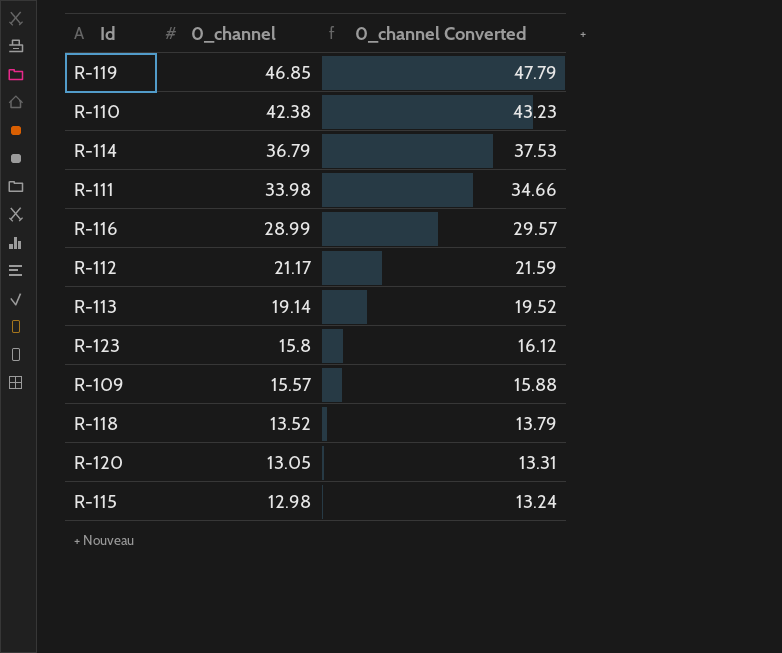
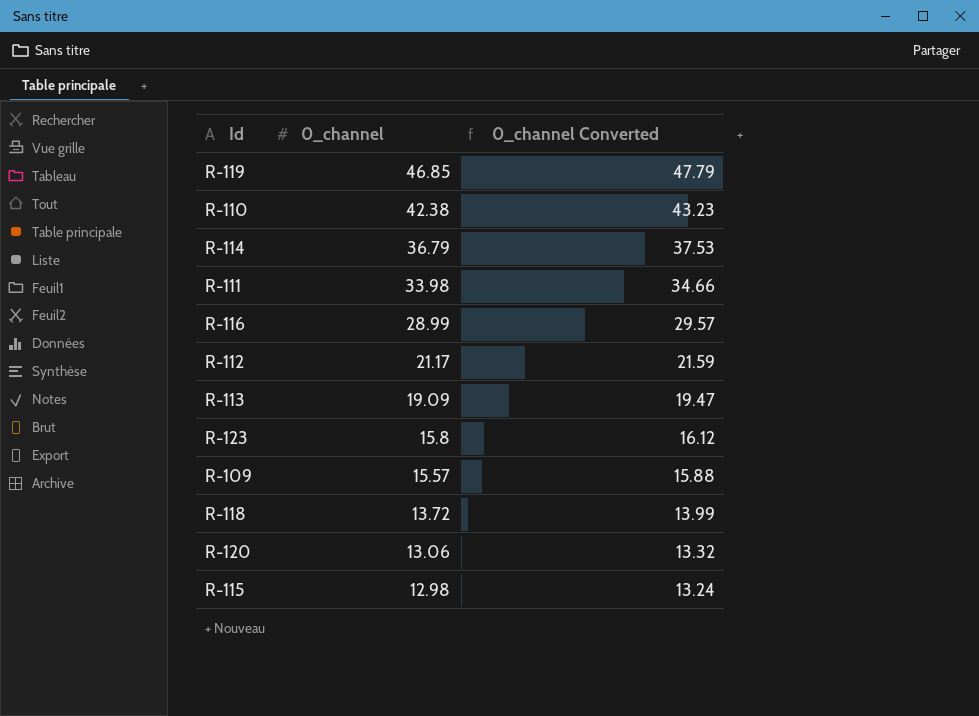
R-113 | 0_channel: 19.14 -> 19.09
R-113 | 0_channel Converted: 19.52 -> 19.47
R-118 | 0_channel: 13.52 -> 13.72
R-118 | 0_channel Converted: 13.79 -> 13.99
R-120 | 0_channel: 13.05 -> 13.06
R-120 | 0_channel Converted: 13.31 -> 13.32

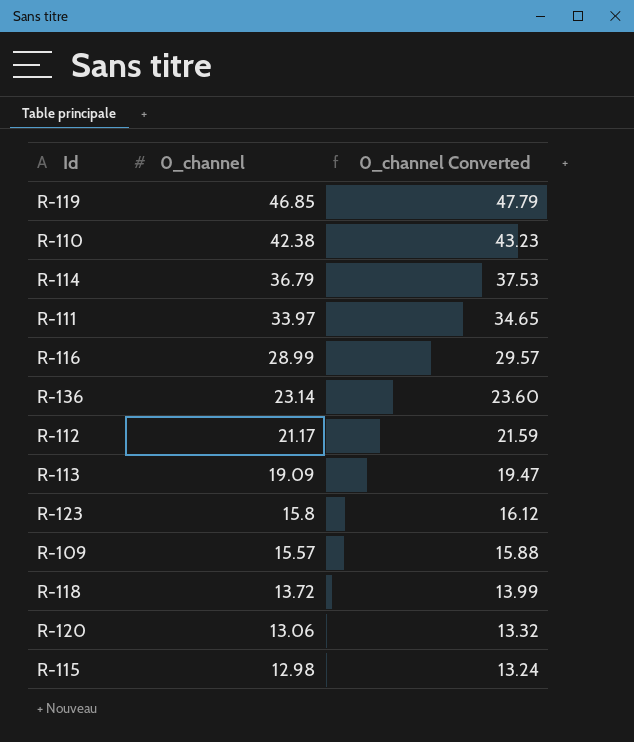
R-111 | 0_channel: 33.98 -> 33.97
R-111 | 0_channel Converted: 34.66 -> 34.65
row R-136: none -> 23.14 | 23.60

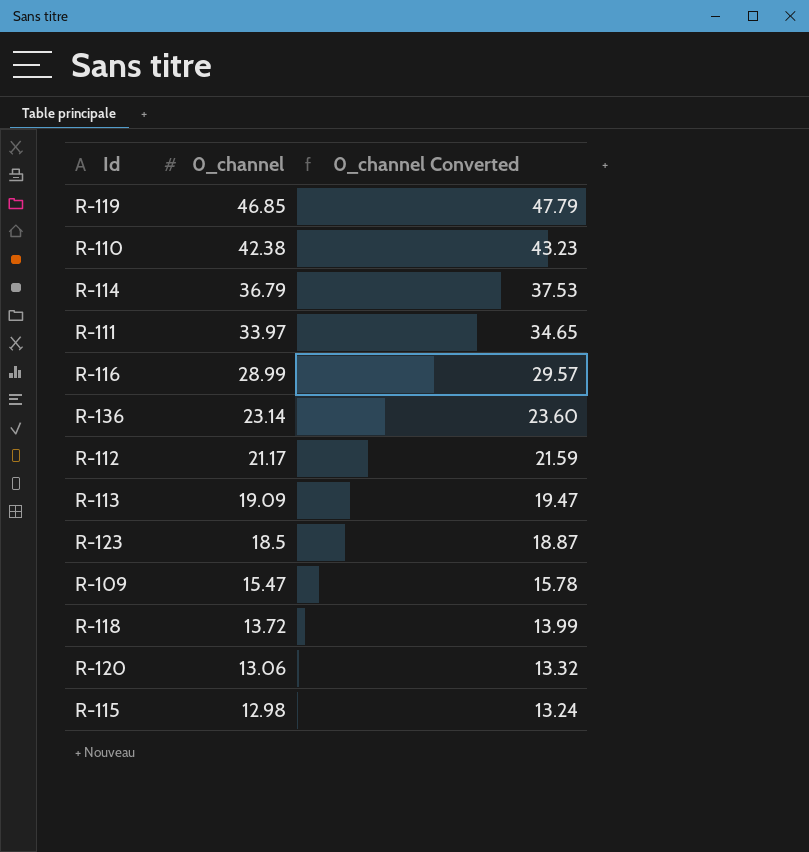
R-123 | 0_channel: 15.8 -> 18.5
R-123 | 0_channel Converted: 16.12 -> 18.87
R-109 | 0_channel: 15.57 -> 15.47
R-109 | 0_channel Converted: 15.88 -> 15.78

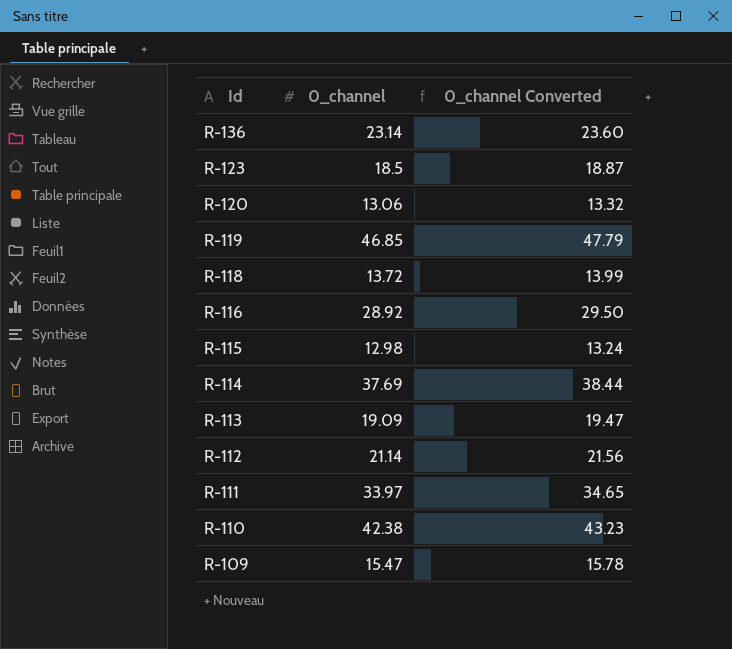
row order: 0_channel descending -> Id descending
R-116 | 0_channel: 28.99 -> 28.92
R-116 | 0_channel Converted: 29.57 -> 29.50
R-114 | 0_channel: 36.79 -> 37.69
R-114 | 0_channel Converted: 37.53 -> 38.44
R-112 | 0_channel: 21.17 -> 21.14
R-112 | 0_channel Converted: 21.59 -> 21.56

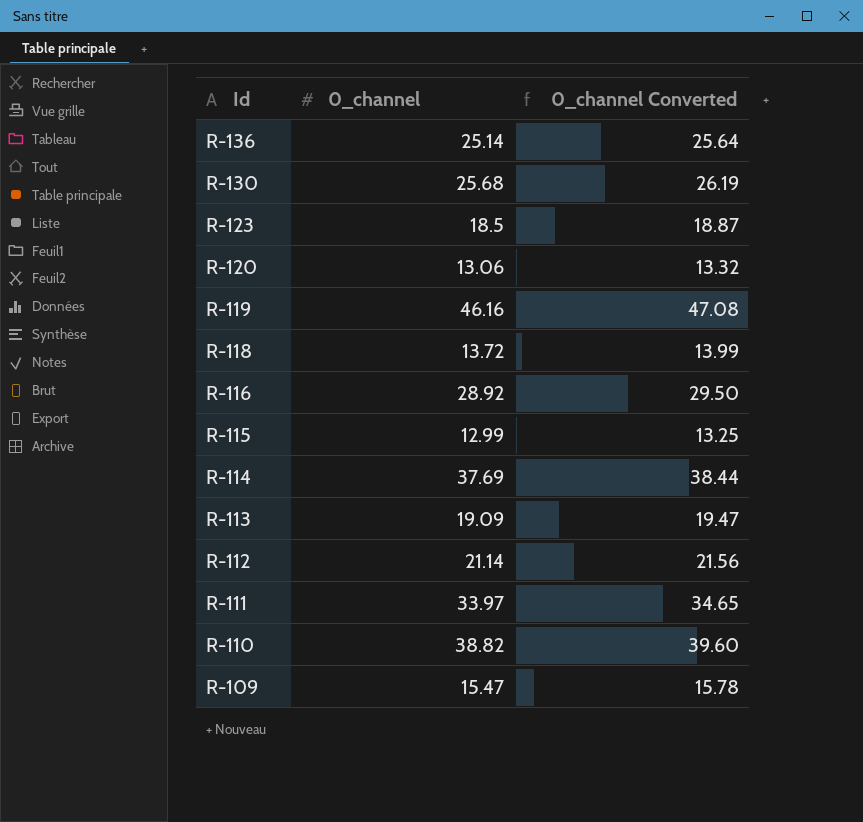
R-136 | 0_channel: 23.14 -> 25.14
R-136 | 0_channel Converted: 23.60 -> 25.64
row R-130: none -> 25.68 | 26.19
R-119 | 0_channel: 46.85 -> 46.16
R-119 | 0_channel Converted: 47.79 -> 47.08
R-115 | 0_channel: 12.98 -> 12.99
R-115 | 0_channel Converted: 13.24 -> 13.25
R-110 | 0_channel: 42.38 -> 38.82
R-110 | 0_channel Converted: 43.23 -> 39.60

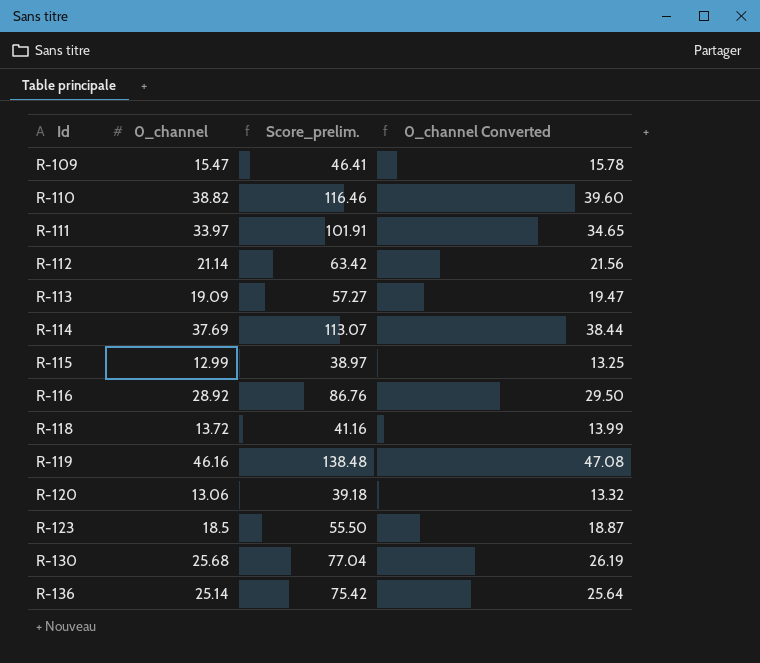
row order: Id descending -> Id ascending
column Score_prelim. | formula: none -> [0_channel] * 3

